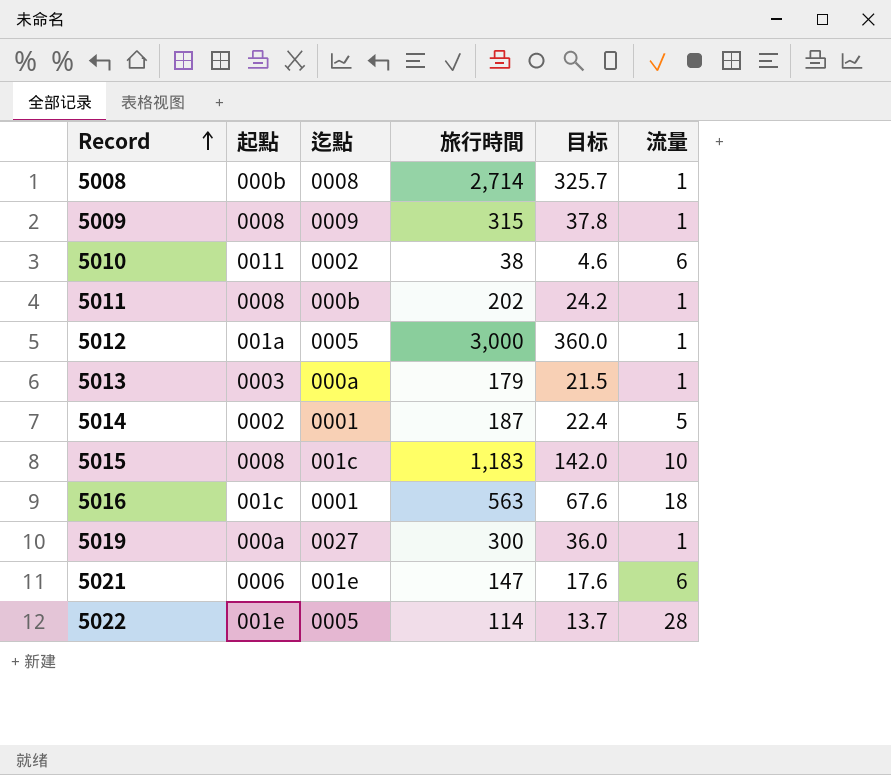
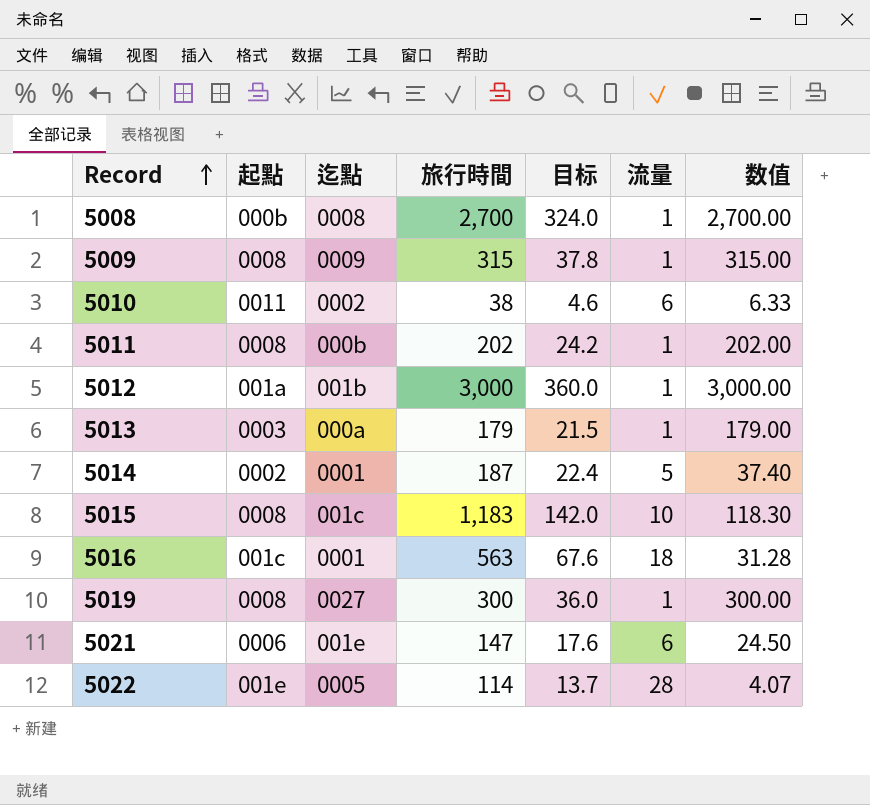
column 数值 | formula: none -> [旅行時間] / [流量]
5008 | 旅行時間: 2,714 -> 2,700
5008 | 目标: 325.7 -> 324.0
5012 | 迄點: 0005 -> 001b
5019 | 起點: 000a -> 0008

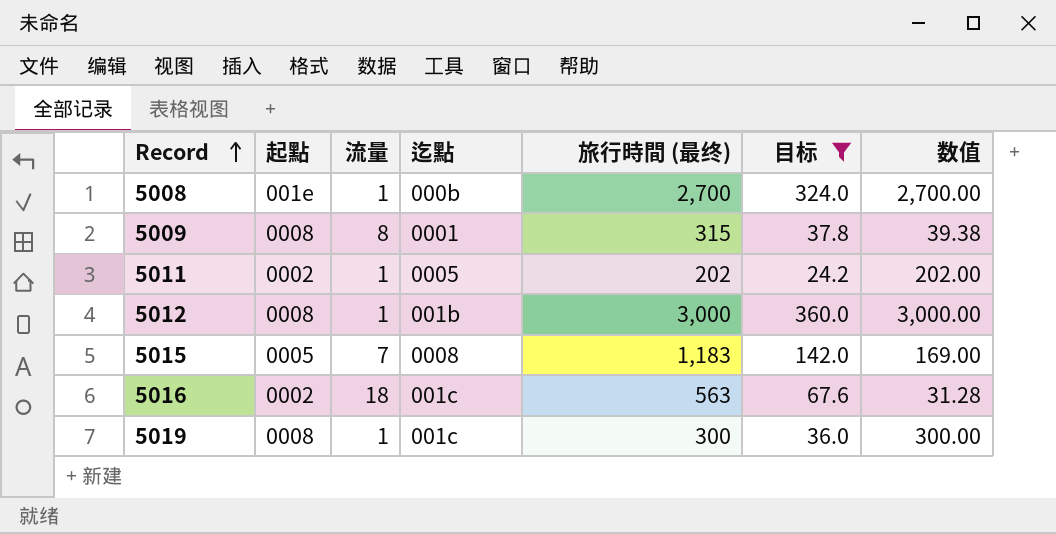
filter: none -> 目标 >= 24.2
column 流量 | position: 6 -> 3
column name: 旅行時間 -> 旅行時間 (最终)
5008 | 起點: 000b -> 001e
5008 | 迄點: 0008 -> 000b
5009 | 流量: 1 -> 8
5009 | 迄點: 0009 -> 0001
5009 | 数值: 315.00 -> 39.38
5011 | 起點: 0008 -> 0002
5011 | 迄點: 000b -> 0005
5012 | 起點: 001a -> 0008
5015 | 起點: 0008 -> 0005
5015 | 流量: 10 -> 7
5015 | 迄點: 001c -> 0008
5015 | 数值: 118.30 -> 169.00
5016 | 起點: 001c -> 0002
5016 | 迄點: 0001 -> 001c
5019 | 迄點: 0027 -> 001c

